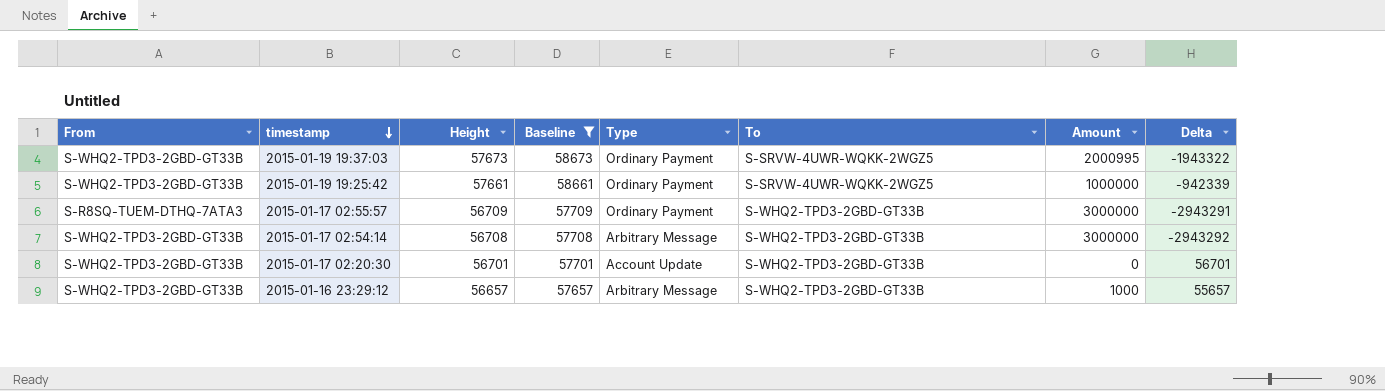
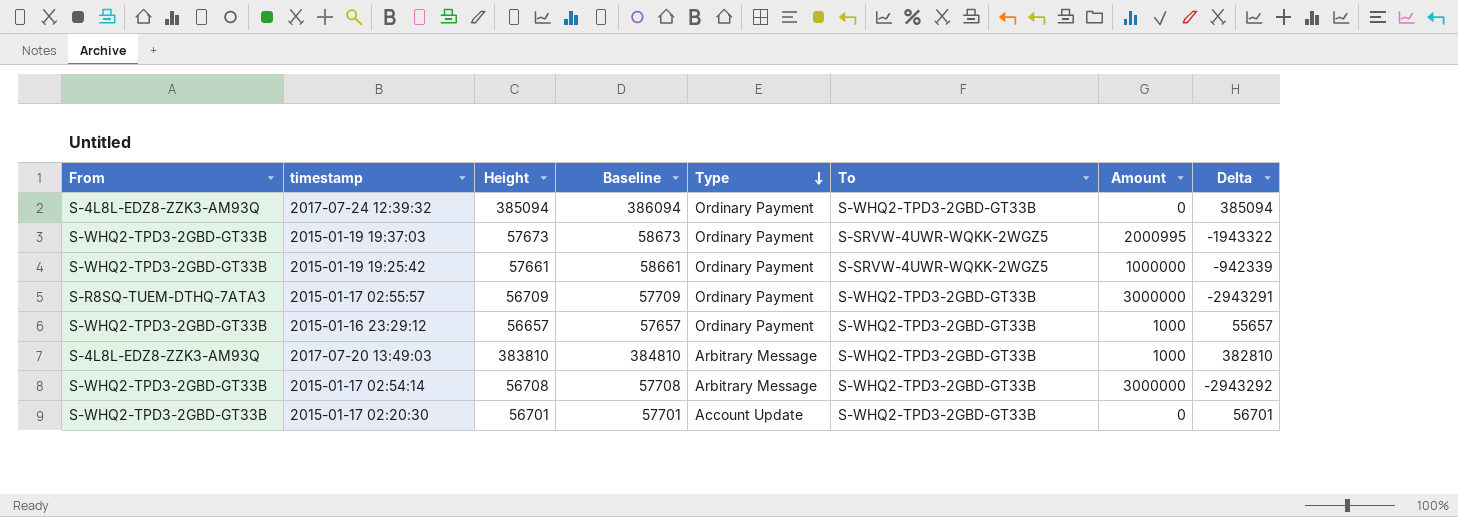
filter: Baseline <= 58673 -> none
row order: timestamp descending -> Type descending
2015-01-16 23:29:12 | Type: Arbitrary Message -> Ordinary Payment

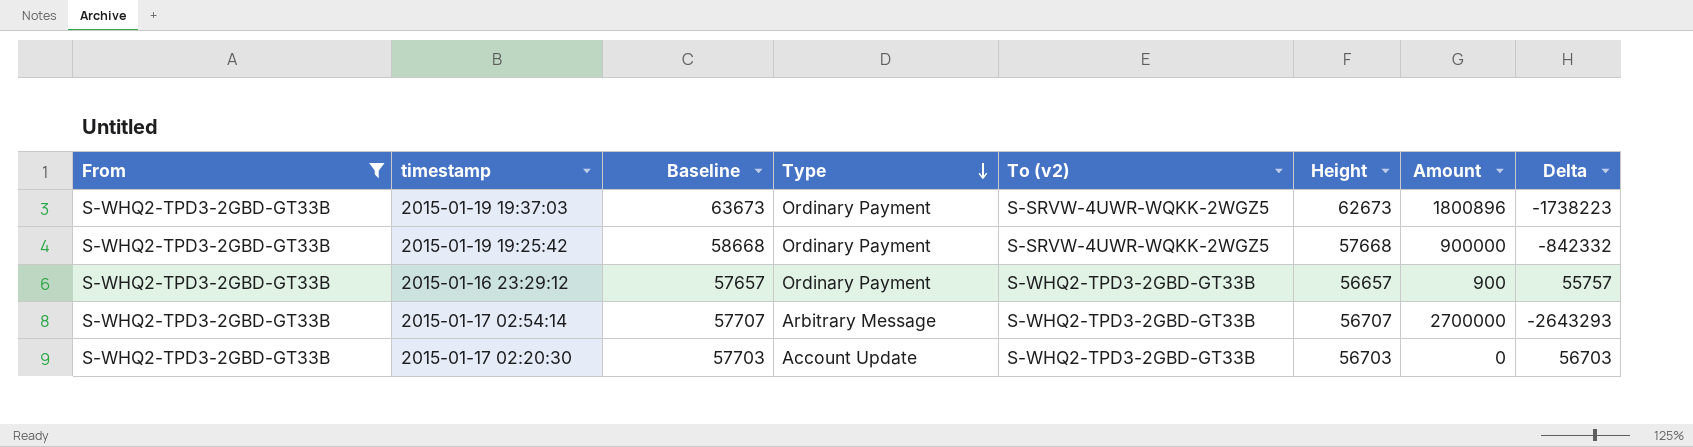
filter: none -> From = S-WHQ2-TPD3-2GBD-GT33B
column name: To -> To (v2)
column Height | position: 3 -> 6
2015-01-19 19:37:03 | Baseline: 58673 -> 63673
2015-01-19 19:37:03 | Height: 57673 -> 62673
2015-01-19 19:37:03 | Amount: 2000995 -> 1800896
2015-01-19 19:37:03 | Delta: -1943322 -> -1738223
2015-01-19 19:25:42 | Baseline: 58661 -> 58668
2015-01-19 19:25:42 | Height: 57661 -> 57668
2015-01-19 19:25:42 | Amount: 1000000 -> 900000
2015-01-19 19:25:42 | Delta: -942339 -> -842332
2015-01-16 23:29:12 | Amount: 1000 -> 900
2015-01-16 23:29:12 | Delta: 55657 -> 55757
2015-01-17 02:54:14 | Baseline: 57708 -> 57707
2015-01-17 02:54:14 | Height: 56708 -> 56707
2015-01-17 02:54:14 | Amount: 3000000 -> 2700000
2015-01-17 02:54:14 | Delta: -2943292 -> -2643293
2015-01-17 02:20:30 | Baseline: 57701 -> 57703
2015-01-17 02:20:30 | Height: 56701 -> 56703
2015-01-17 02:20:30 | Delta: 56701 -> 56703

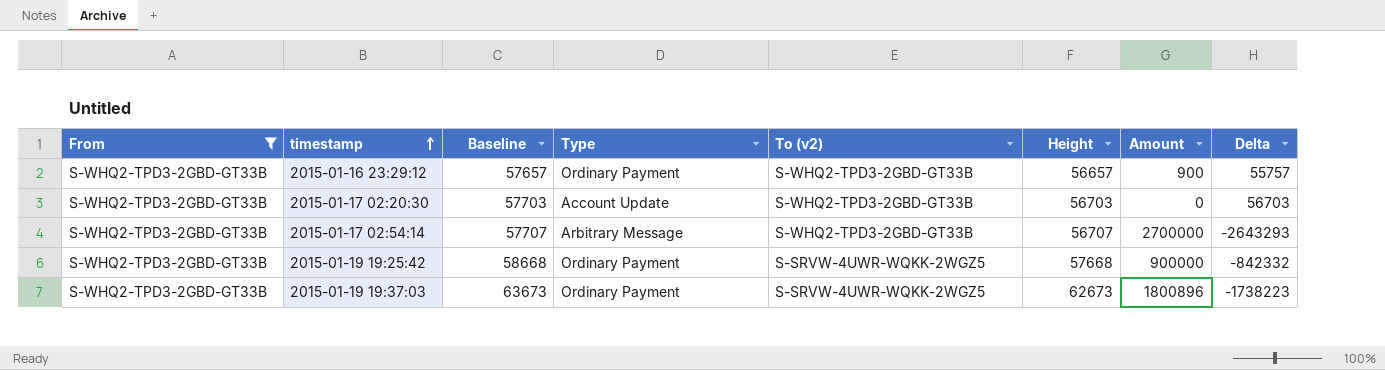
row order: Type descending -> timestamp ascending

